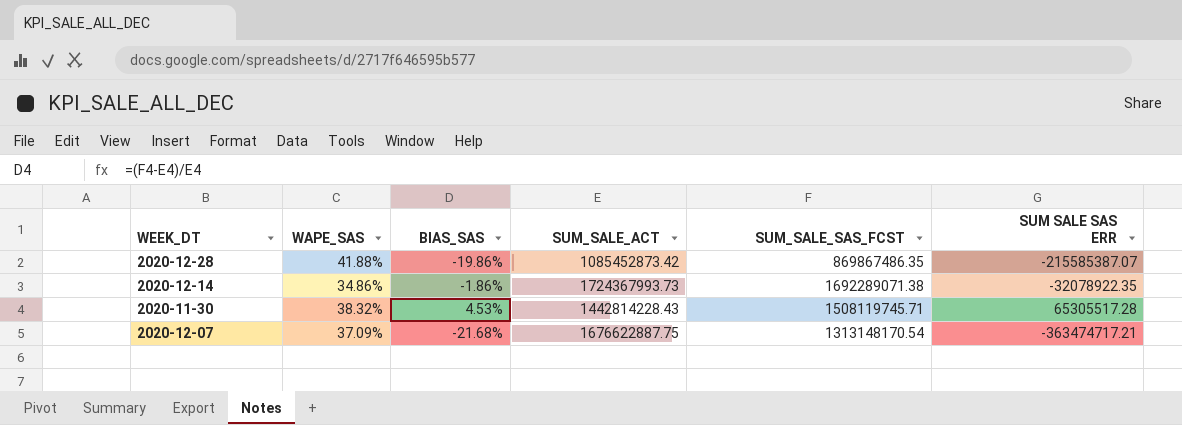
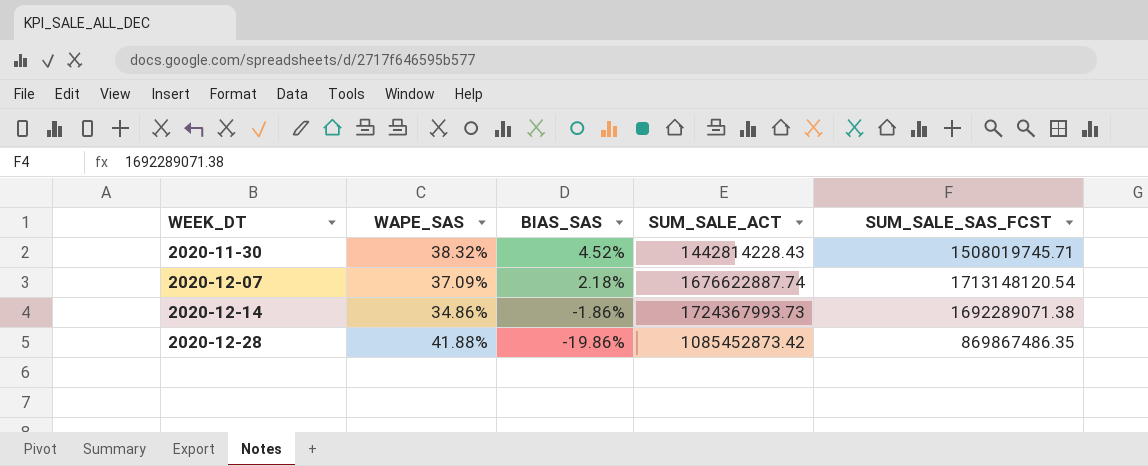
row order: none -> WEEK_DT ascending
column SUM SALE SAS ERR | formula: [SUM_SALE_SAS_FCST] - [SUM_SALE_ACT] -> none
2020-11-30 | BIAS_SAS: 4.53% -> 4.52%
2020-11-30 | SUM_SALE_SAS_FCST: 1508119745.71 -> 1508019745.71
2020-12-07 | BIAS_SAS: -21.68% -> 2.18%
2020-12-07 | SUM_SALE_ACT: 1676622887.75 -> 1676622887.74
2020-12-07 | SUM_SALE_SAS_FCST: 1313148170.54 -> 1713148120.54

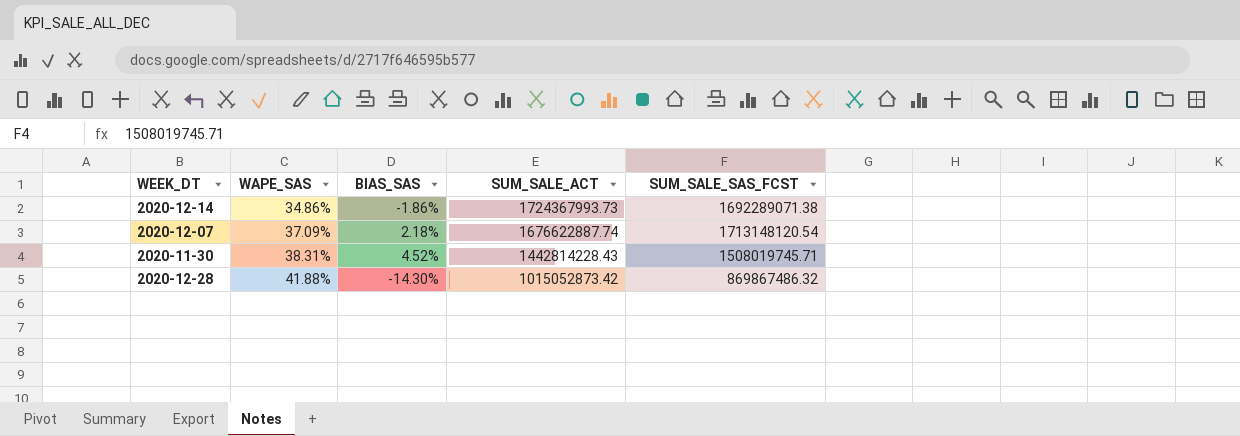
row order: WEEK_DT ascending -> WAPE_SAS ascending
2020-11-30 | WAPE_SAS: 38.32% -> 38.31%
2020-12-28 | BIAS_SAS: -19.86% -> -14.30%
2020-12-28 | SUM_SALE_ACT: 1085452873.42 -> 1015052873.42
2020-12-28 | SUM_SALE_SAS_FCST: 869867486.35 -> 869867486.32

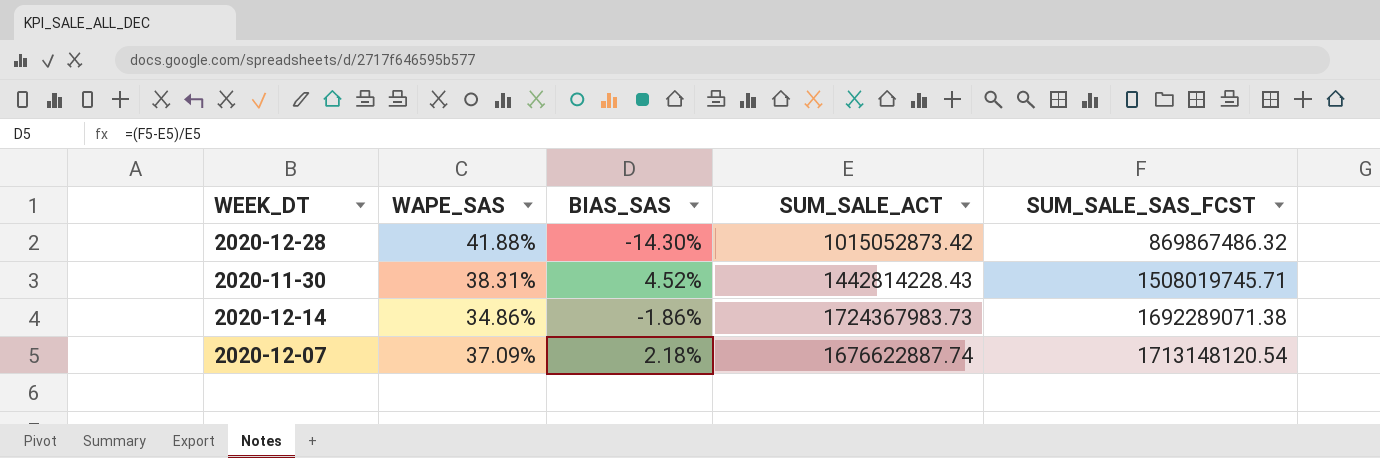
row order: WAPE_SAS ascending -> SUM_SALE_SAS_FCST ascending
2020-12-14 | SUM_SALE_ACT: 1724367993.73 -> 1724367983.73

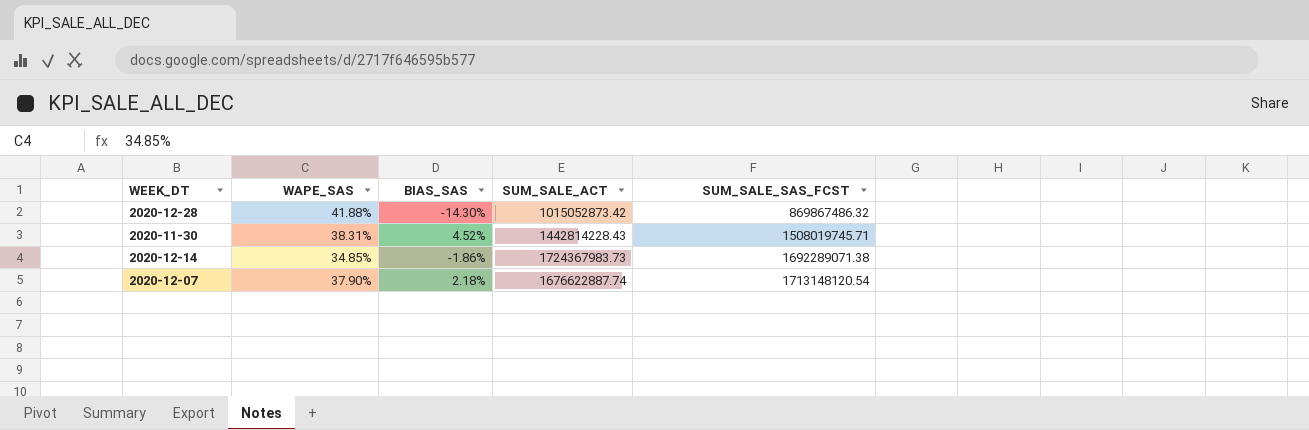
2020-12-14 | WAPE_SAS: 34.86% -> 34.85%
2020-12-07 | WAPE_SAS: 37.09% -> 37.90%

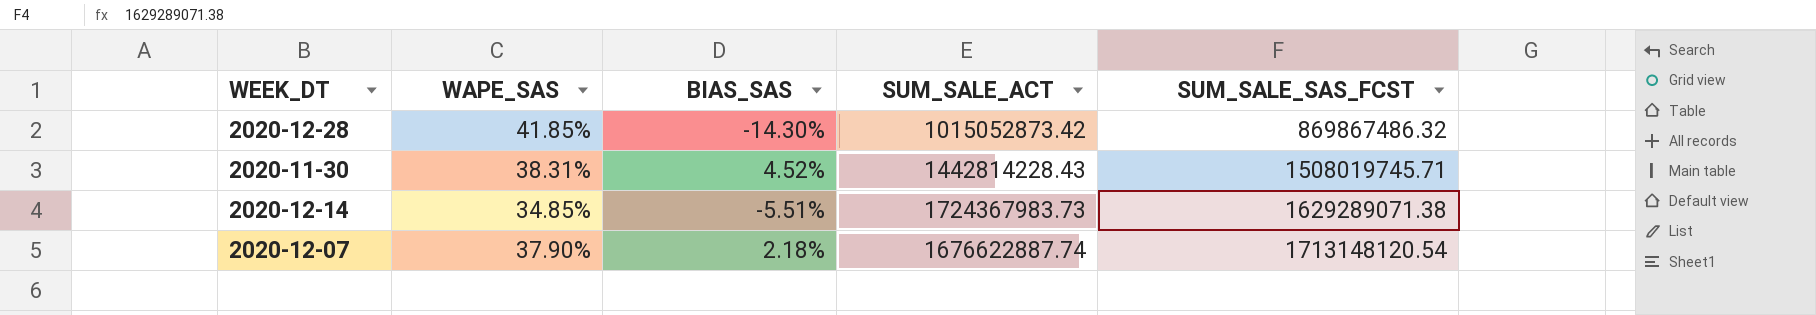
2020-12-28 | WAPE_SAS: 41.88% -> 41.85%
2020-12-14 | BIAS_SAS: -1.86% -> -5.51%
2020-12-14 | SUM_SALE_SAS_FCST: 1692289071.38 -> 1629289071.38

